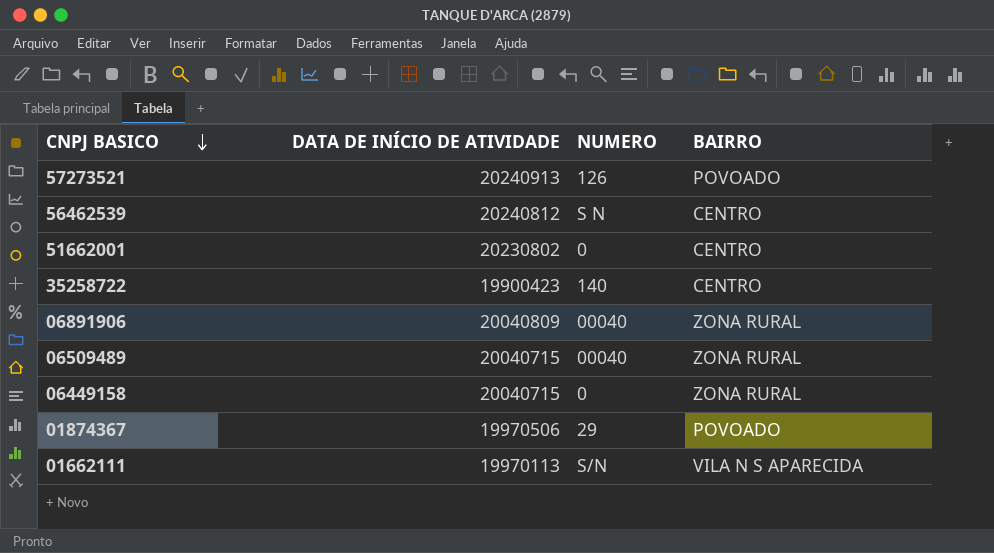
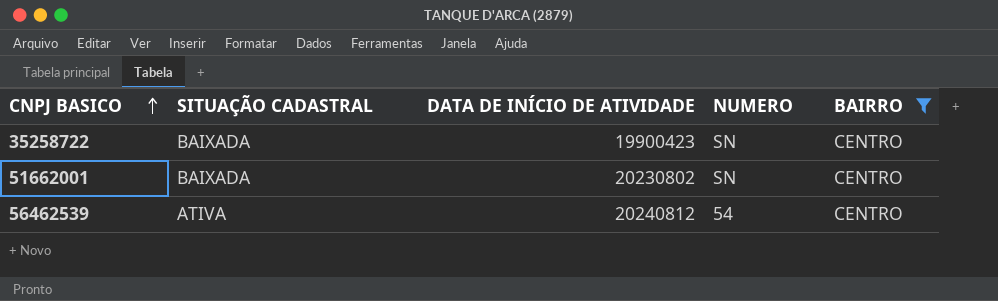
filter: none -> BAIRRO = CENTRO
row order: CNPJ BASICO descending -> CNPJ BASICO ascending
column SITUAÇÃO CADASTRAL | position: none -> 2
35258722 | NUMERO: 140 -> SN
51662001 | NUMERO: 0 -> SN
56462539 | NUMERO: S N -> 54

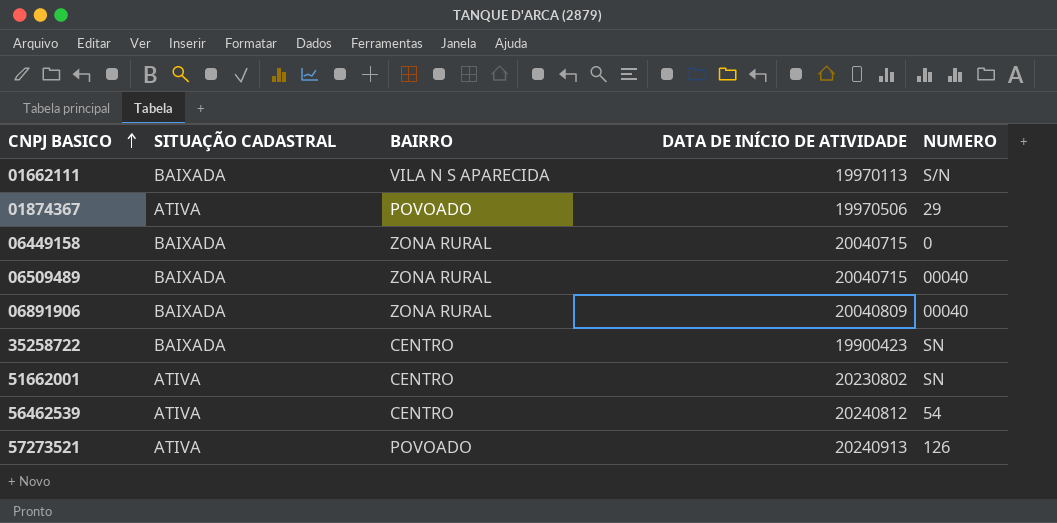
filter: BAIRRO = CENTRO -> none
column BAIRRO | position: 5 -> 3
51662001 | SITUAÇÃO CADASTRAL: BAIXADA -> ATIVA

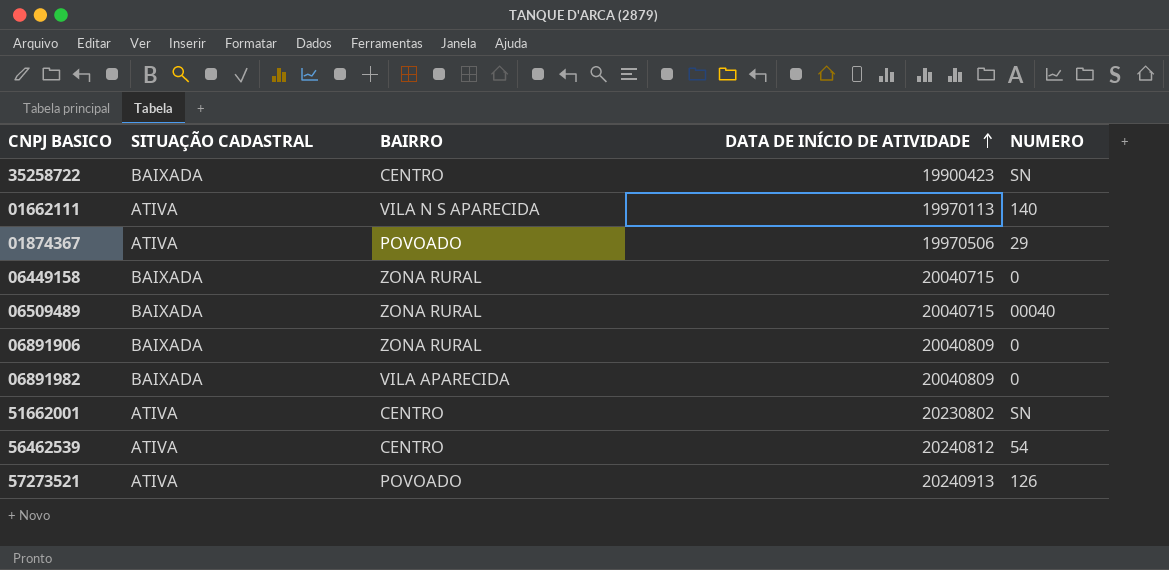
row order: CNPJ BASICO ascending -> DATA DE INÍCIO DE ATIVIDADE ascending
01662111 | SITUAÇÃO CADASTRAL: BAIXADA -> ATIVA
01662111 | NUMERO: S/N -> 140
06891906 | NUMERO: 00040 -> 0
row 06891982: none -> BAIXADA | VILA APARECIDA | 20040809 | 0

